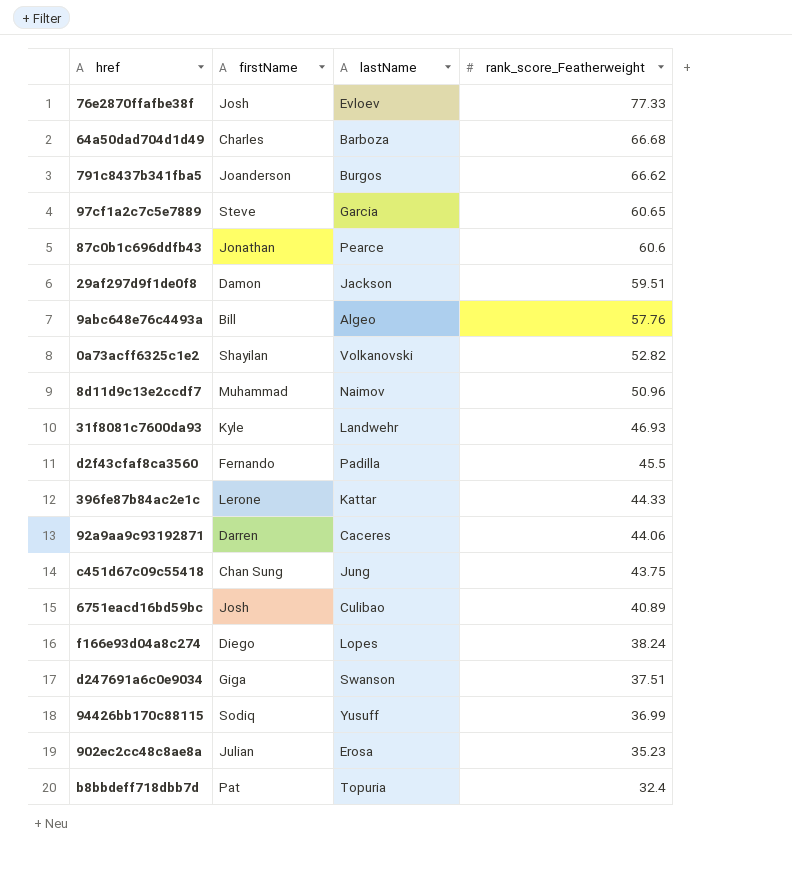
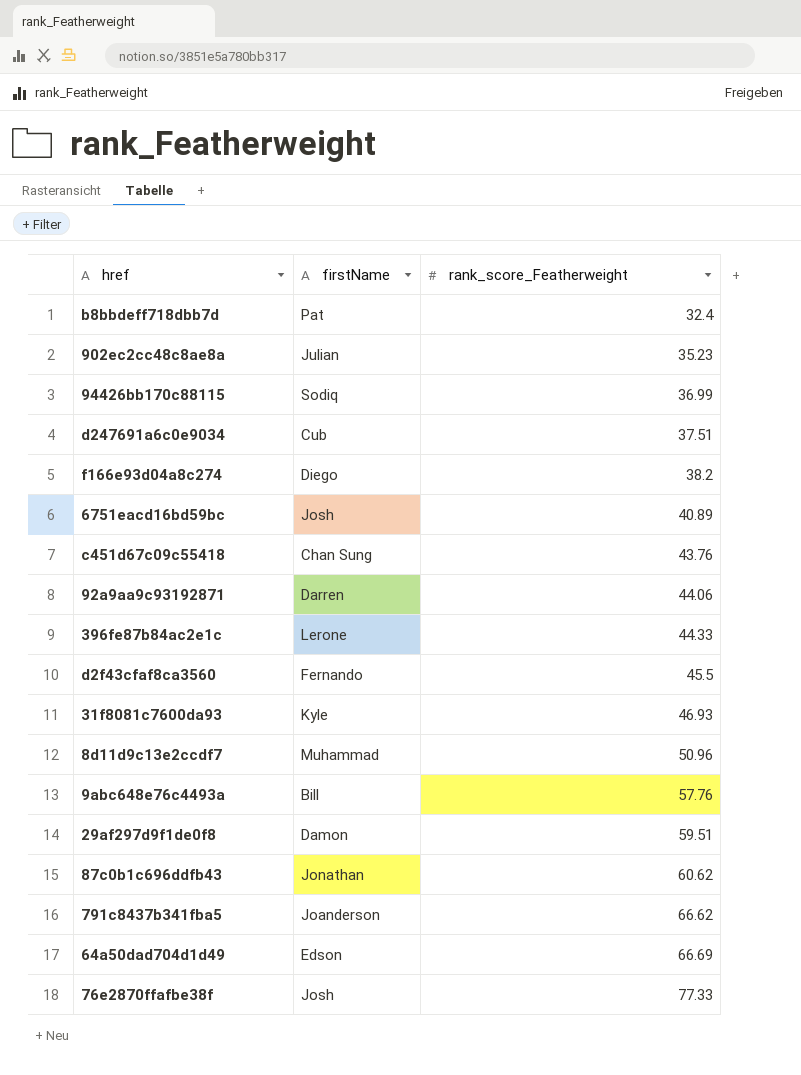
row order: rank_score_Featherweight descending -> rank_score_Featherweight ascending
column lastName | position: 3 -> none
row 97cf1a2c7c5e7889: Steve | Garcia | 60.65 -> none
row 0a73acff6325c1e2: Shayilan | Volkanovski | 52.82 -> none
d247691a6c0e9034 | firstName: Giga -> Cub
f166e93d04a8c274 | rank_score_Featherweight: 38.24 -> 38.2
c451d67c09c55418 | rank_score_Featherweight: 43.75 -> 43.76
87c0b1c696ddfb43 | rank_score_Featherweight: 60.6 -> 60.62
64a50dad704d1d49 | firstName: Charles -> Edson
64a50dad704d1d49 | rank_score_Featherweight: 66.68 -> 66.69

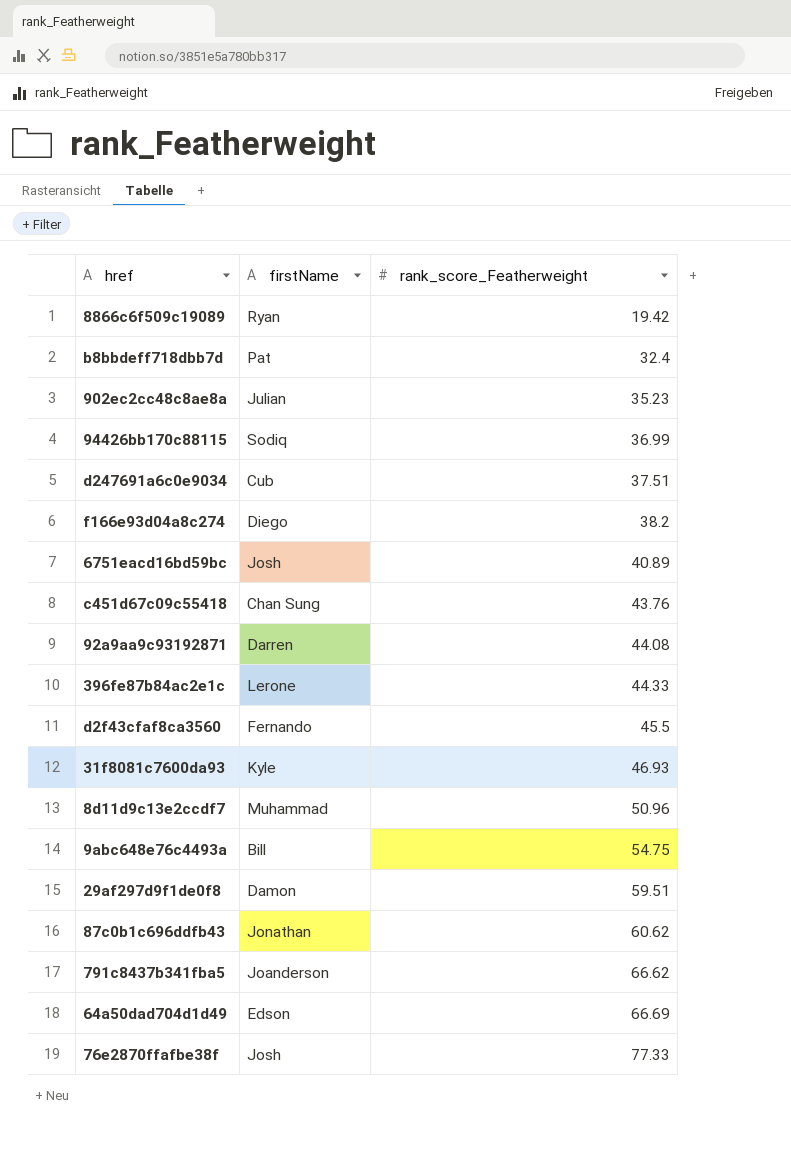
row 8866c6f509c19089: none -> Ryan | 19.42
92a9aa9c93192871 | rank_score_Featherweight: 44.06 -> 44.08
9abc648e76c4493a | rank_score_Featherweight: 57.76 -> 54.75

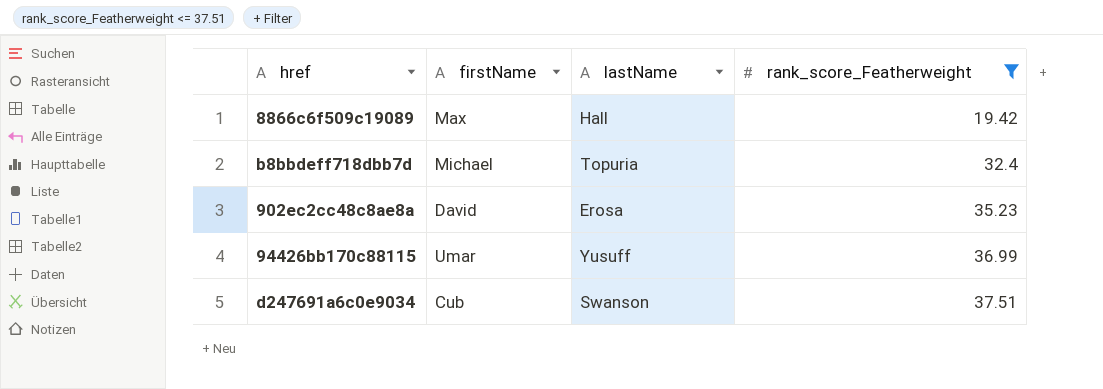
filter: none -> rank_score_Featherweight <= 37.51
column lastName | position: none -> 3
8866c6f509c19089 | firstName: Ryan -> Max
b8bbdeff718dbb7d | firstName: Pat -> Michael
902ec2cc48c8ae8a | firstName: Julian -> David
94426bb170c88115 | firstName: Sodiq -> Umar

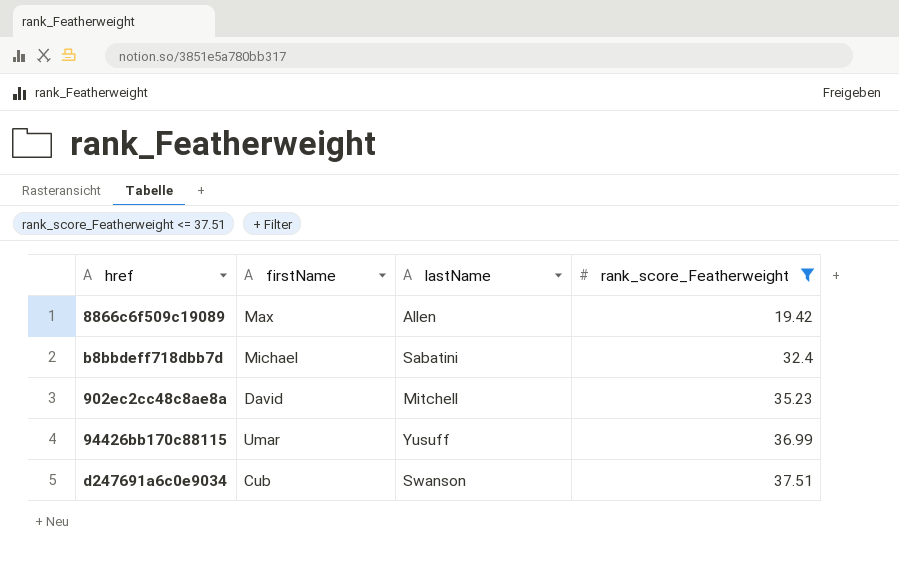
8866c6f509c19089 | lastName: Hall -> Allen
b8bbdeff718dbb7d | lastName: Topuria -> Sabatini
902ec2cc48c8ae8a | lastName: Erosa -> Mitchell

